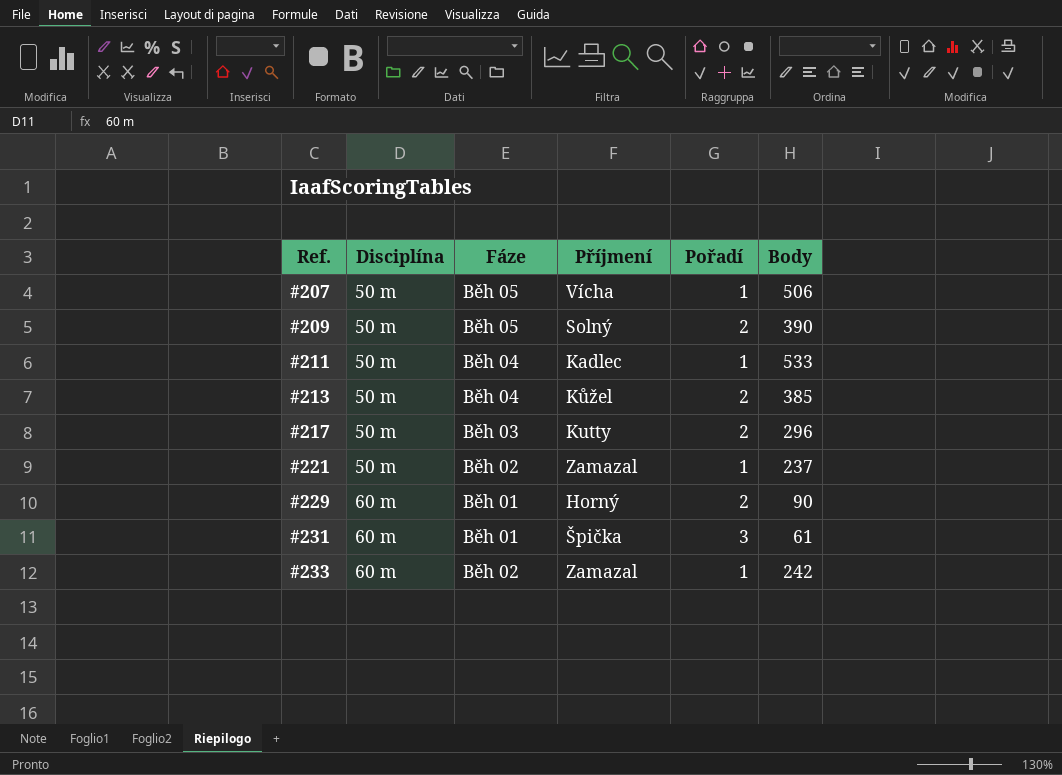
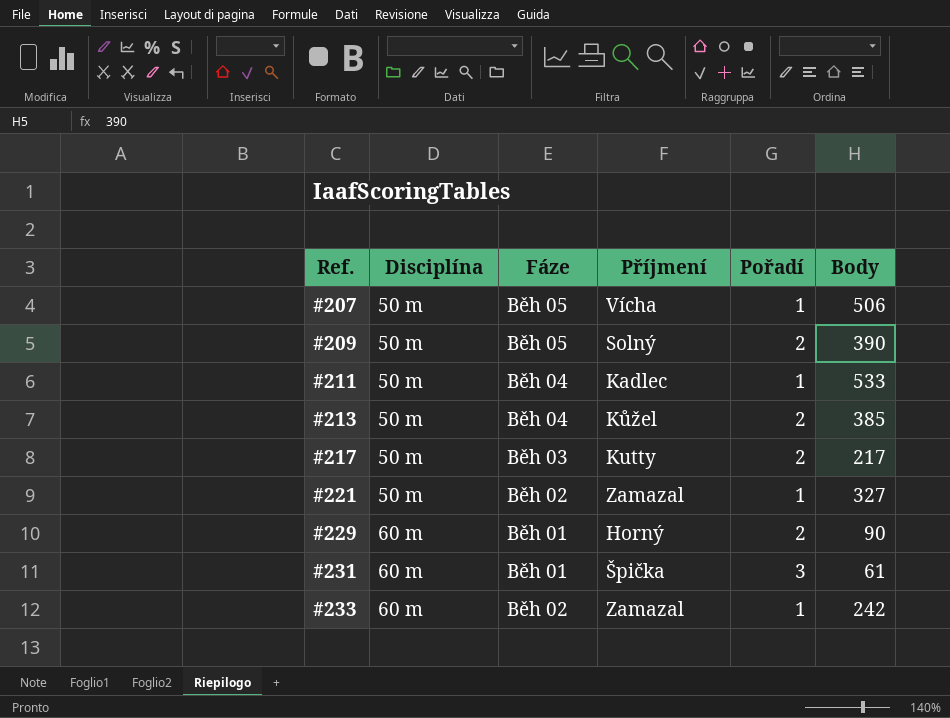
#217 | Body: 296 -> 217
#221 | Body: 237 -> 327

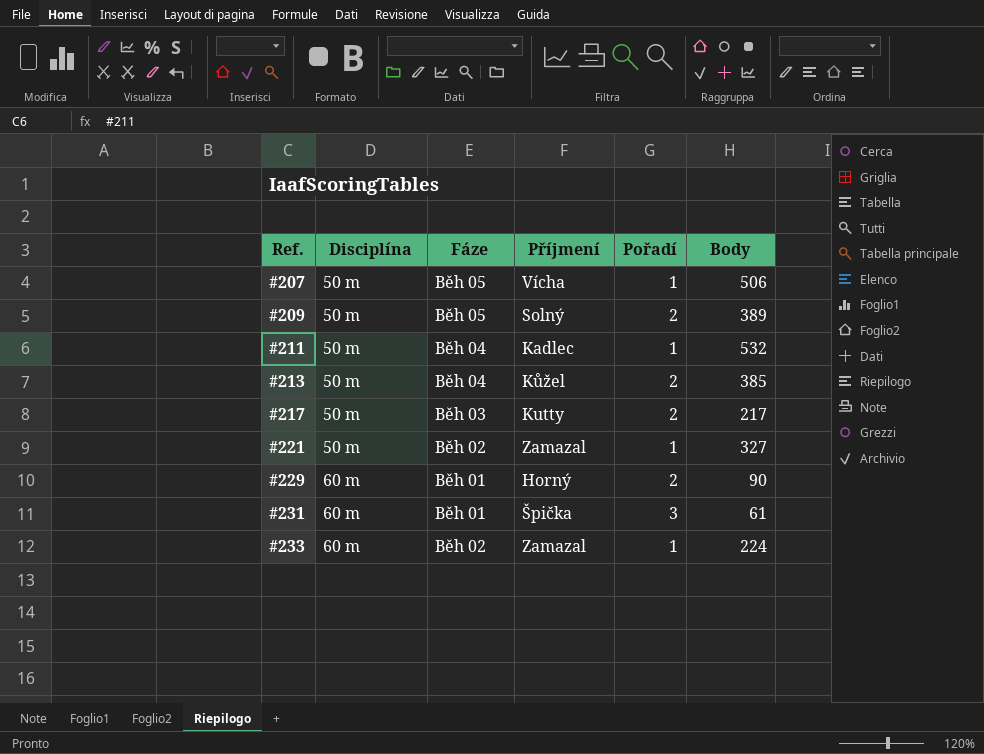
#209 | Body: 390 -> 389
#211 | Body: 533 -> 532
#233 | Body: 242 -> 224

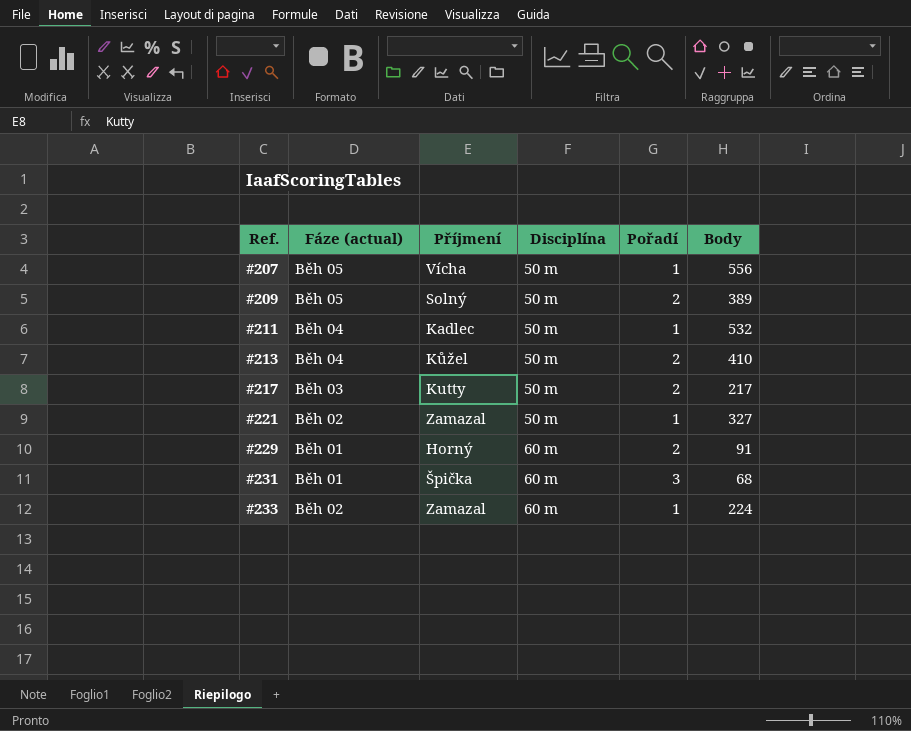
column name: Fáze -> Fáze (actual)
column Disciplína | position: 2 -> 4
#207 | Body: 506 -> 556
#213 | Body: 385 -> 410
#229 | Body: 90 -> 91
#231 | Body: 61 -> 68

